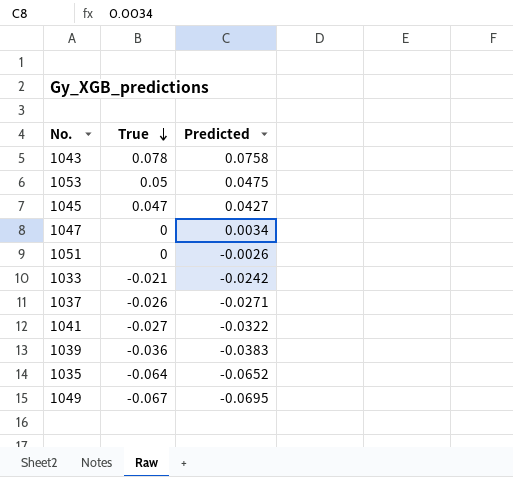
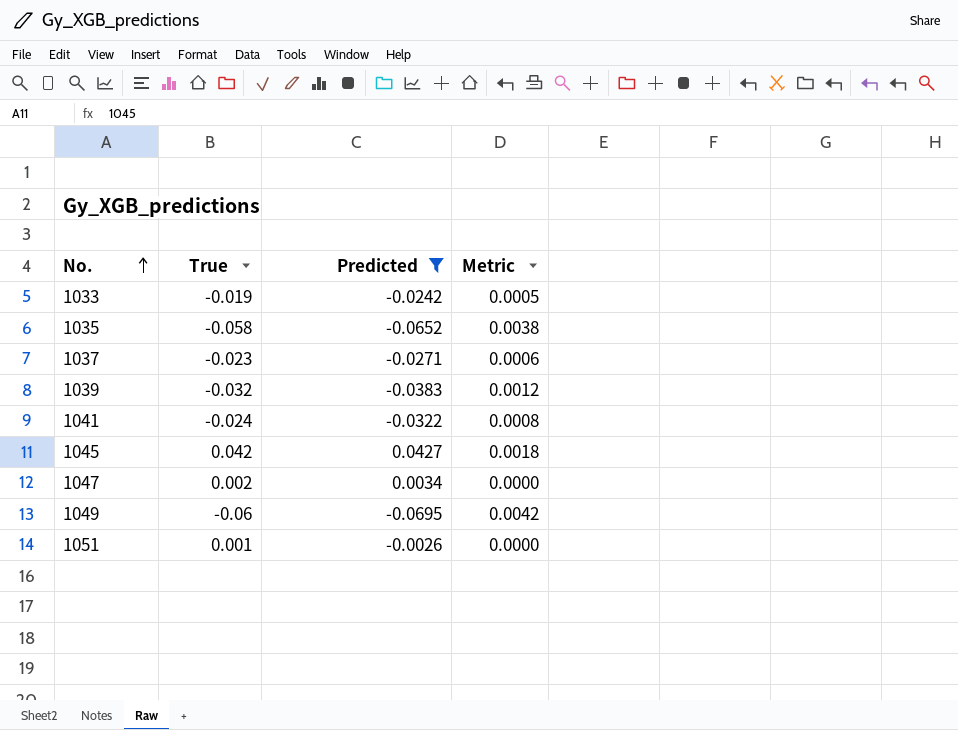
filter: none -> Predicted <= 0.0427
row order: True descending -> No. ascending
column Metric | formula: none -> [True] * [Predicted]
1033 | True: -0.021 -> -0.019
1035 | True: -0.064 -> -0.058
1037 | True: -0.026 -> -0.023
1039 | True: -0.036 -> -0.032
1041 | True: -0.027 -> -0.024
1045 | True: 0.047 -> 0.042
1047 | True: 0 -> 0.002
1049 | True: -0.067 -> -0.06
1051 | True: 0 -> 0.001

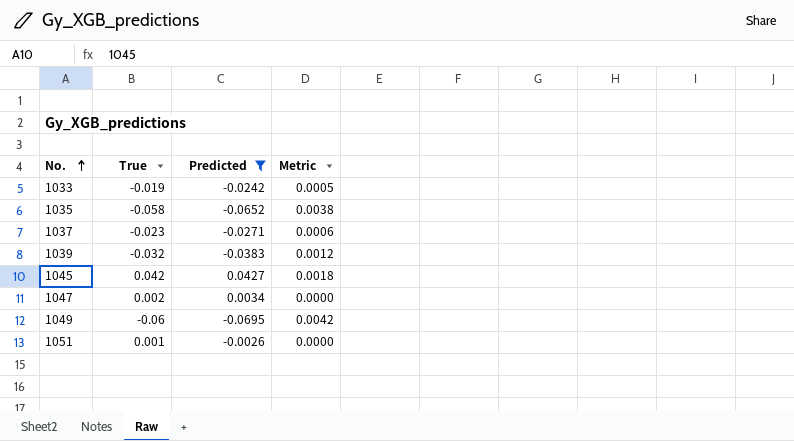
row 1041: -0.024 | -0.0322 | 0.0008 -> none

